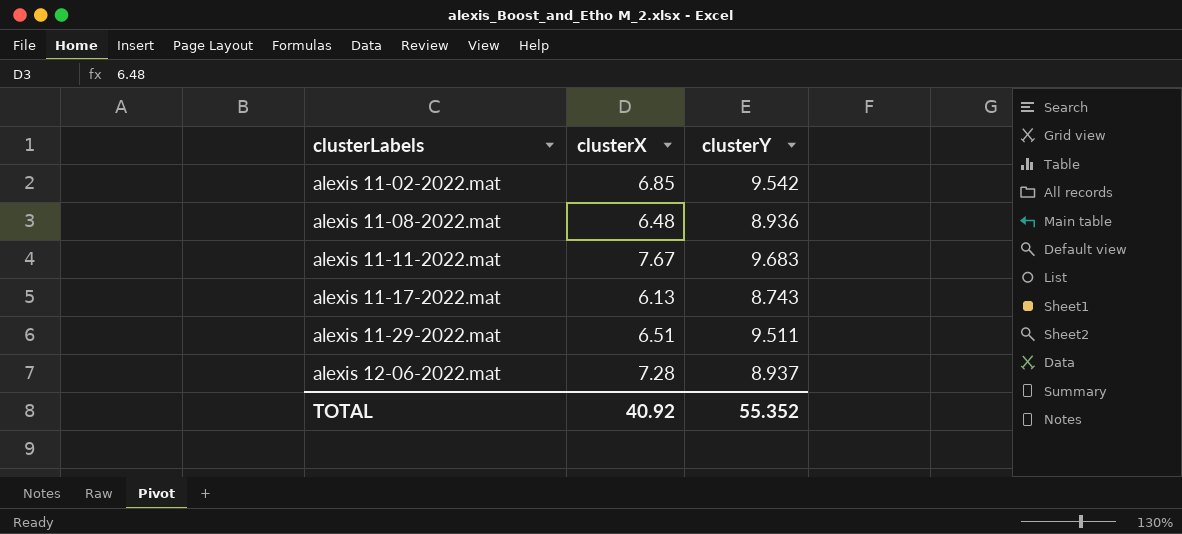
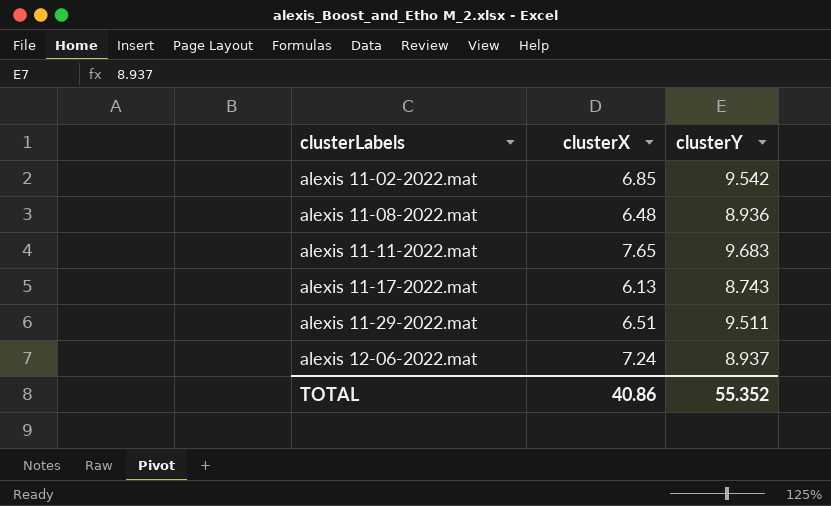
alexis 11-11-2022.mat | clusterX: 7.67 -> 7.65
alexis 12-06-2022.mat | clusterX: 7.28 -> 7.24
TOTAL | clusterX: 40.92 -> 40.86

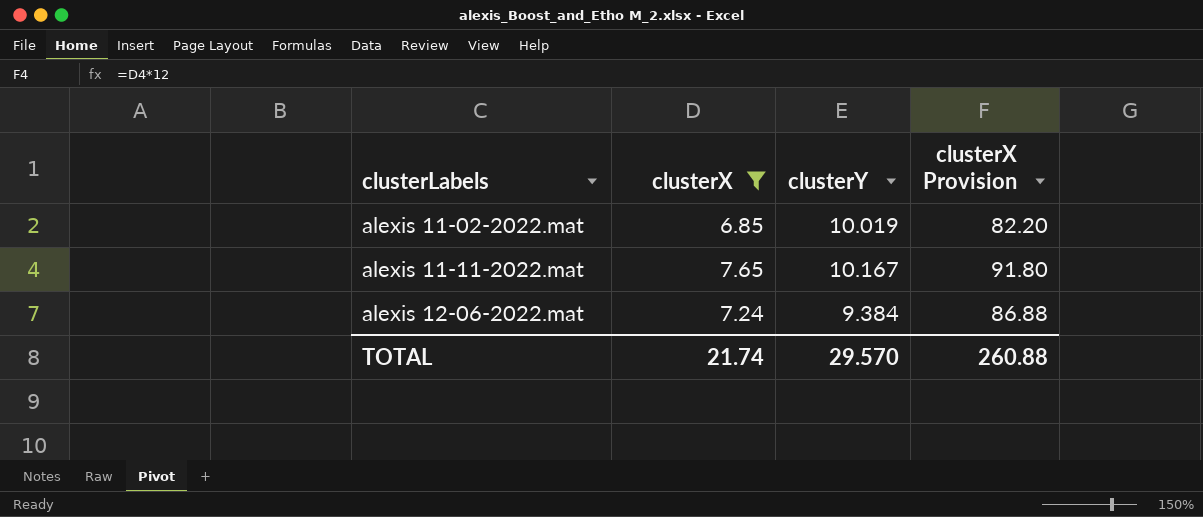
filter: none -> clusterX >= 6.85
column clusterX Provision | formula: none -> [clusterX] * 12
alexis 11-02-2022.mat | clusterY: 9.542 -> 10.019
alexis 11-11-2022.mat | clusterY: 9.683 -> 10.167
alexis 12-06-2022.mat | clusterY: 8.937 -> 9.384
TOTAL | clusterX: 40.86 -> 21.74
TOTAL | clusterY: 55.352 -> 29.570

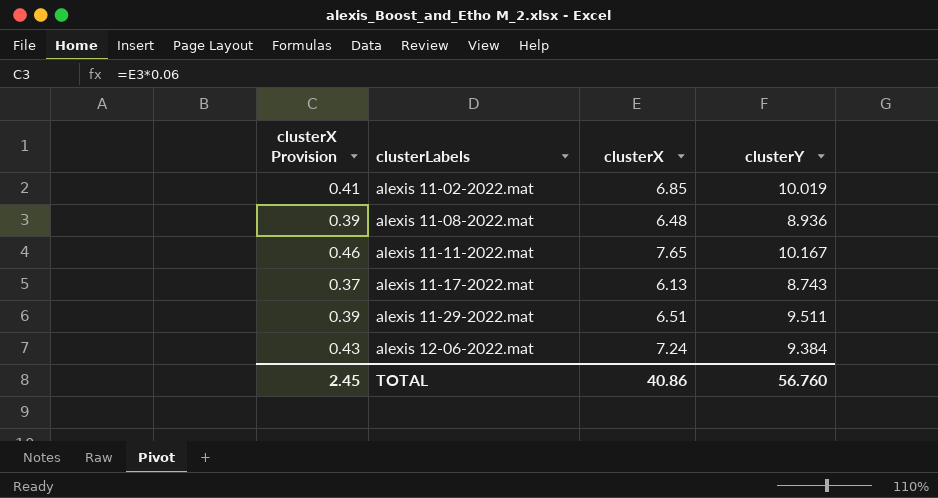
filter: clusterX >= 6.85 -> none
column clusterX Provision | formula: [clusterX] * 12 -> [clusterX] * 0.06
column clusterX Provision | position: 4 -> 1
TOTAL | clusterX Provision: 260.88 -> 2.45
TOTAL | clusterX: 21.74 -> 40.86
TOTAL | clusterY: 29.570 -> 56.760

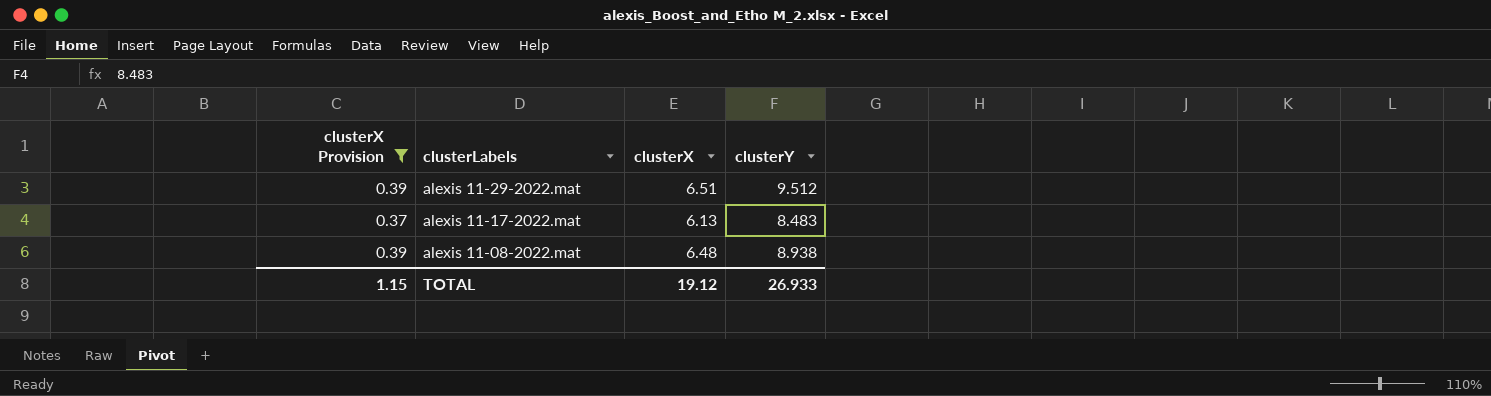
filter: none -> clusterX Provision <= 0.39
row order: clusterLabels ascending -> clusterLabels descending
alexis 11-29-2022.mat | clusterY: 9.511 -> 9.512
alexis 11-17-2022.mat | clusterY: 8.743 -> 8.483
alexis 11-08-2022.mat | clusterY: 8.936 -> 8.938
TOTAL | clusterX Provision: 2.45 -> 1.15
TOTAL | clusterX: 40.86 -> 19.12
TOTAL | clusterY: 56.760 -> 26.933

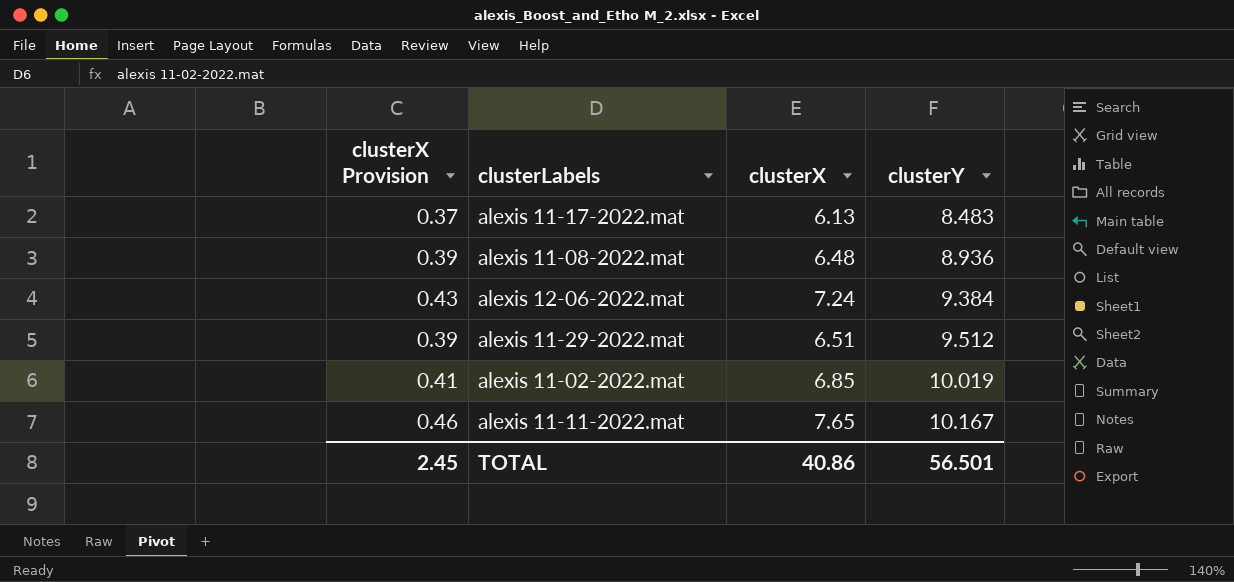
filter: clusterX Provision <= 0.39 -> none
row order: clusterLabels descending -> clusterY ascending
alexis 11-08-2022.mat | clusterY: 8.938 -> 8.936
TOTAL | clusterX Provision: 1.15 -> 2.45
TOTAL | clusterX: 19.12 -> 40.86
TOTAL | clusterY: 26.933 -> 56.501

